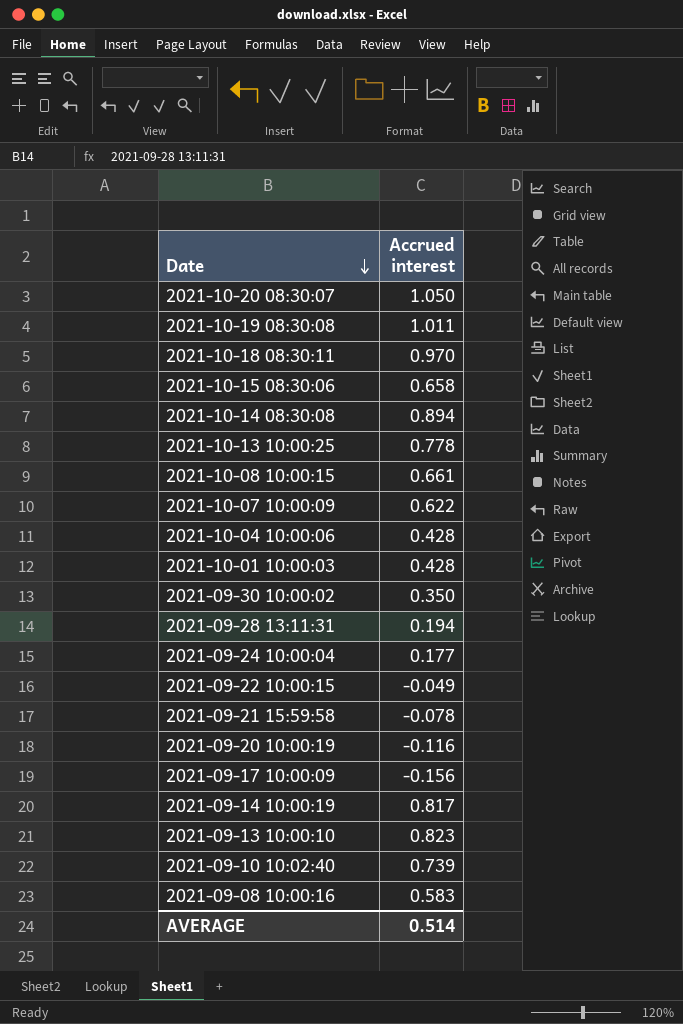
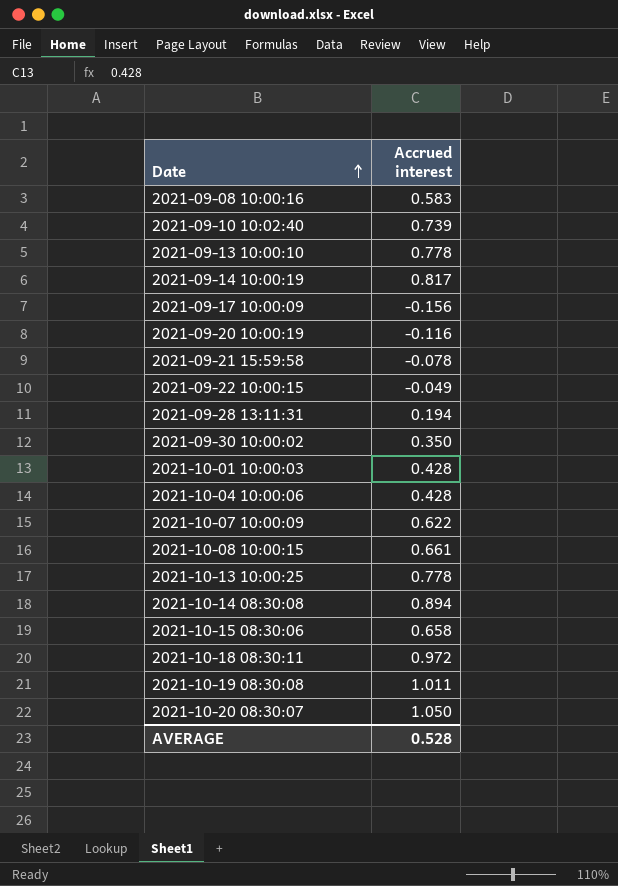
row order: Date descending -> Date ascending
row 2021-09-24 10:00:04: 0.177 -> none
2021-09-13 10:00:10 | Accrued interest: 0.823 -> 0.778
2021-10-18 08:30:11 | Accrued interest: 0.970 -> 0.972
AVERAGE | Accrued interest: 0.514 -> 0.528

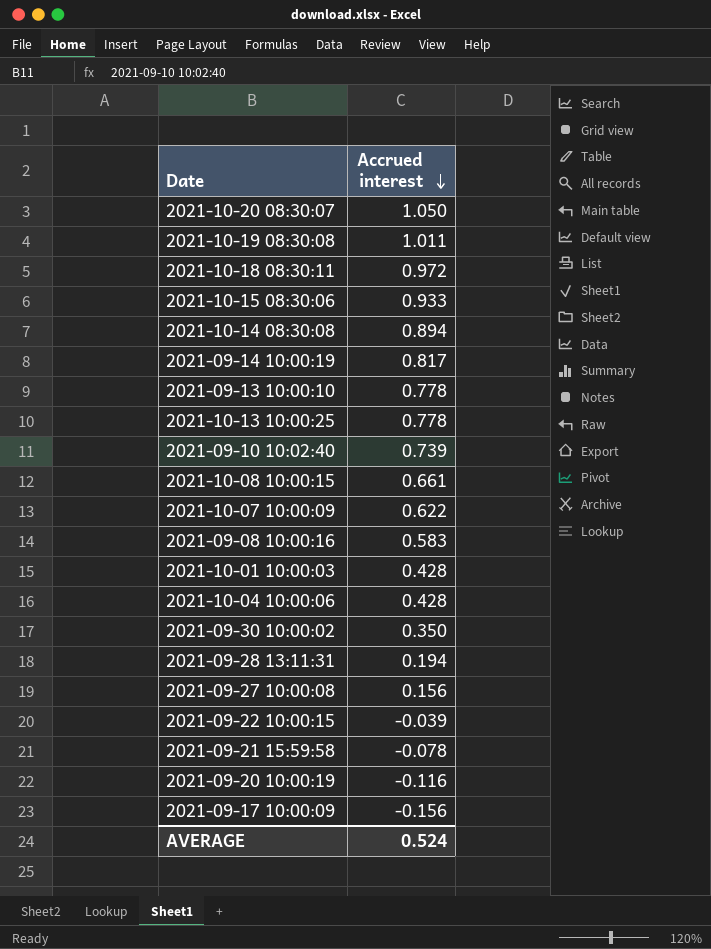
row order: Date ascending -> Accrued interest descending
2021-10-15 08:30:06 | Accrued interest: 0.658 -> 0.933
row 2021-09-27 10:00:08: none -> 0.156
2021-09-22 10:00:15 | Accrued interest: -0.049 -> -0.039
AVERAGE | Accrued interest: 0.528 -> 0.524

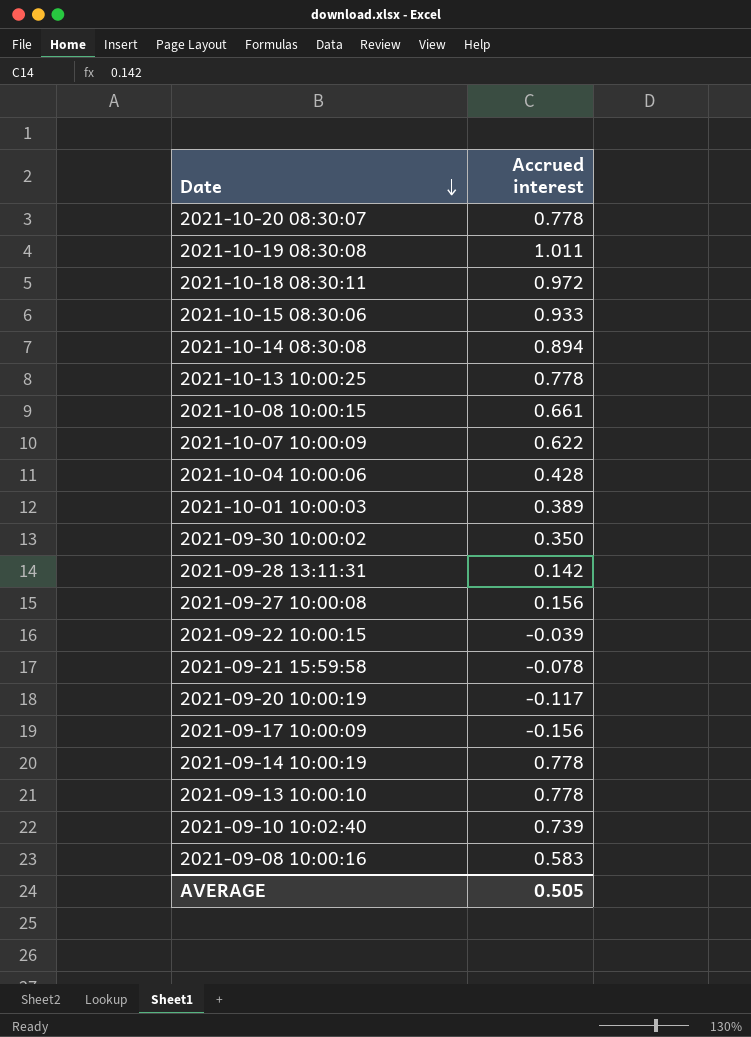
row order: Accrued interest descending -> Date descending
2021-10-20 08:30:07 | Accrued interest: 1.050 -> 0.778
2021-10-01 10:00:03 | Accrued interest: 0.428 -> 0.389
2021-09-28 13:11:31 | Accrued interest: 0.194 -> 0.142
2021-09-20 10:00:19 | Accrued interest: -0.116 -> -0.117
2021-09-14 10:00:19 | Accrued interest: 0.817 -> 0.778
AVERAGE | Accrued interest: 0.524 -> 0.505

